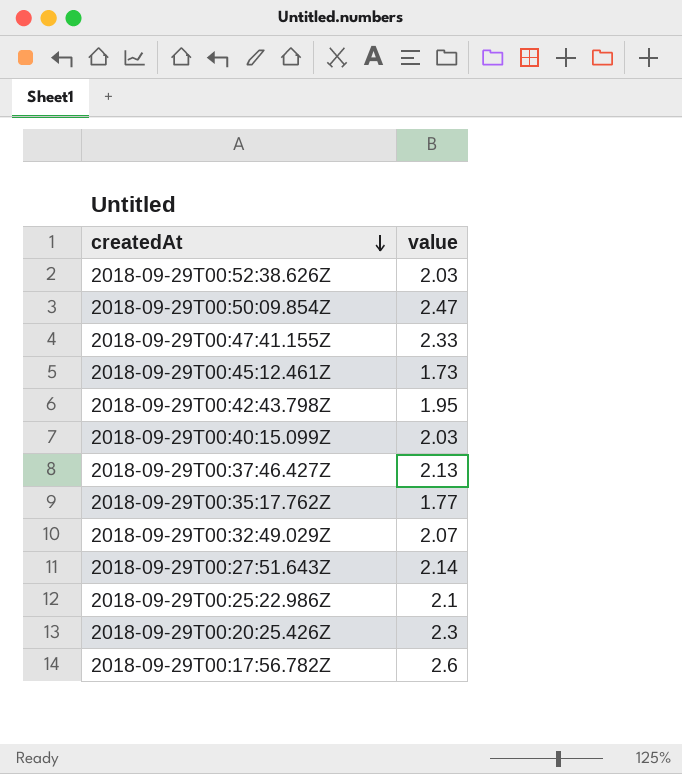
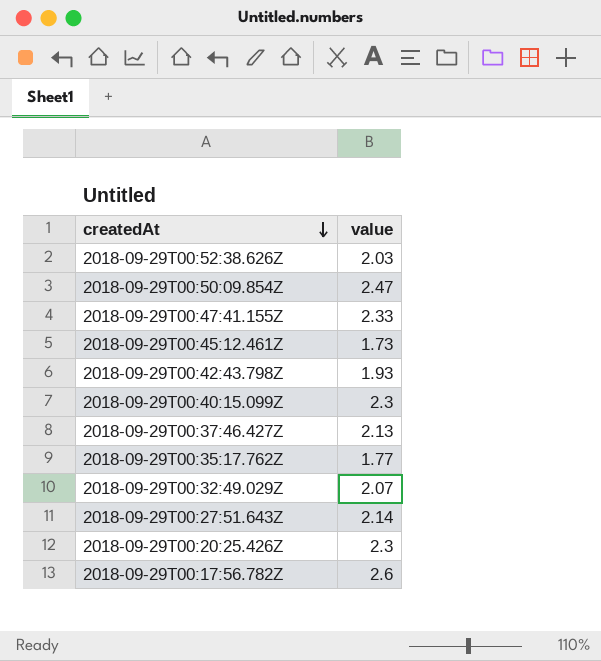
row 2018-09-29T00:25:22.986Z: 2.1 -> none
2018-09-29T00:42:43.798Z | value: 1.95 -> 1.93
2018-09-29T00:40:15.099Z | value: 2.03 -> 2.3

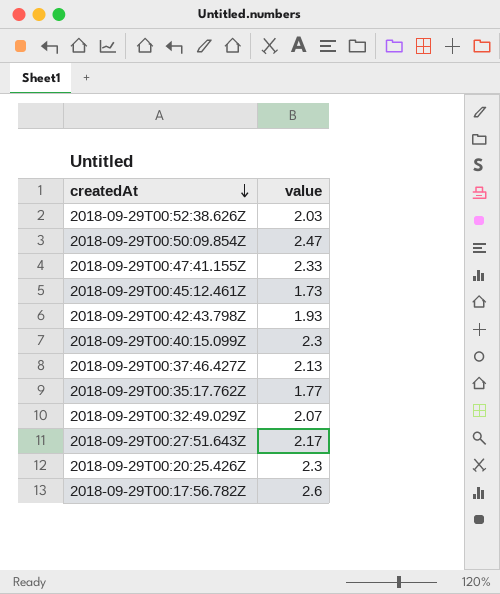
2018-09-29T00:27:51.643Z | value: 2.14 -> 2.17

